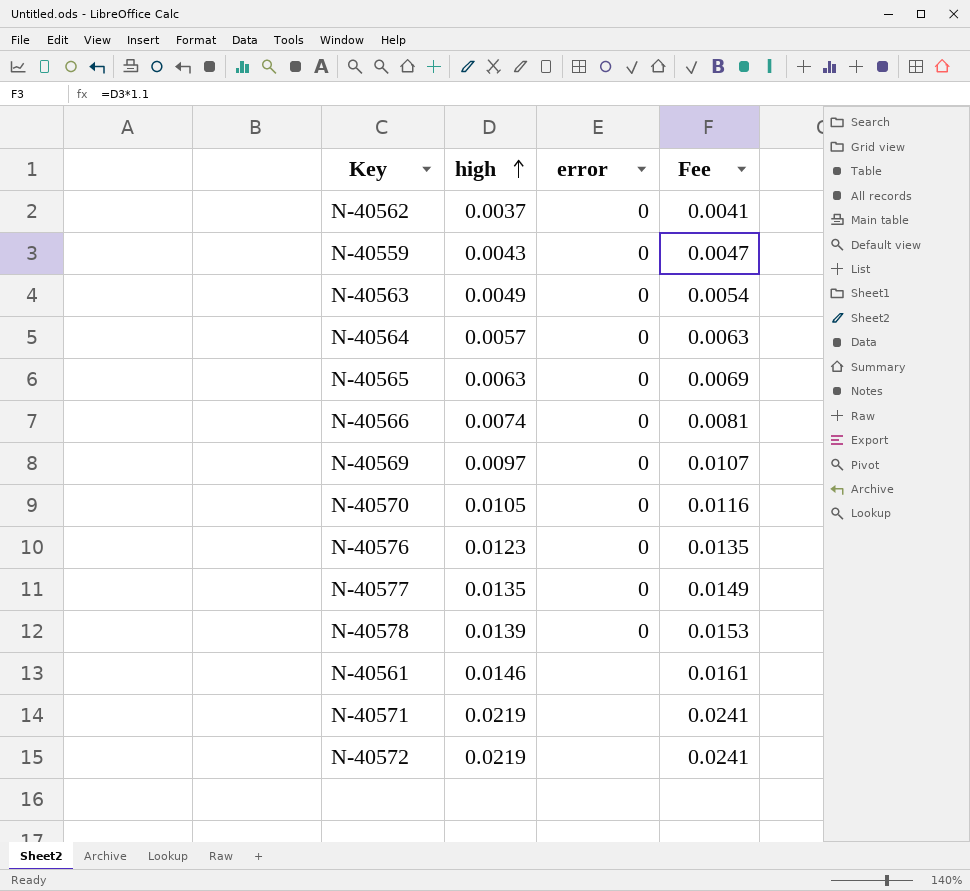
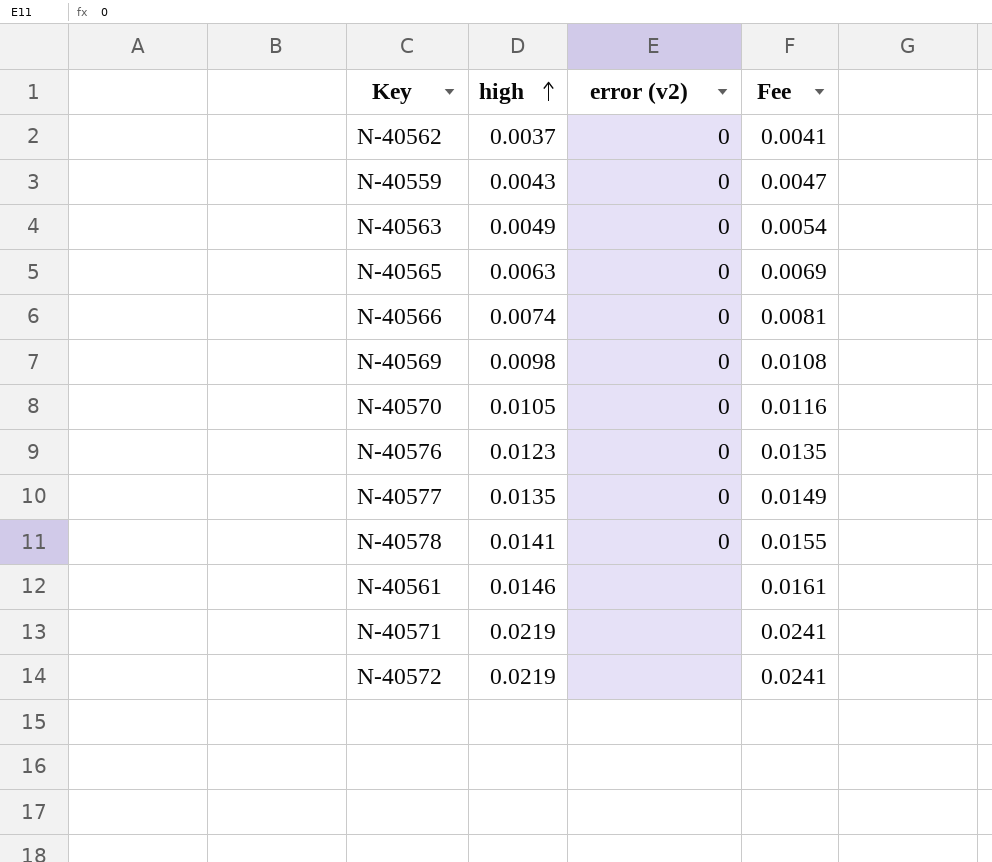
column name: error -> error (v2)
row N-40564: 0.0057 | 0 | 0.0063 -> none
N-40569 | high: 0.0097 -> 0.0098
N-40569 | Fee: 0.0107 -> 0.0108
N-40578 | high: 0.0139 -> 0.0141
N-40578 | Fee: 0.0153 -> 0.0155

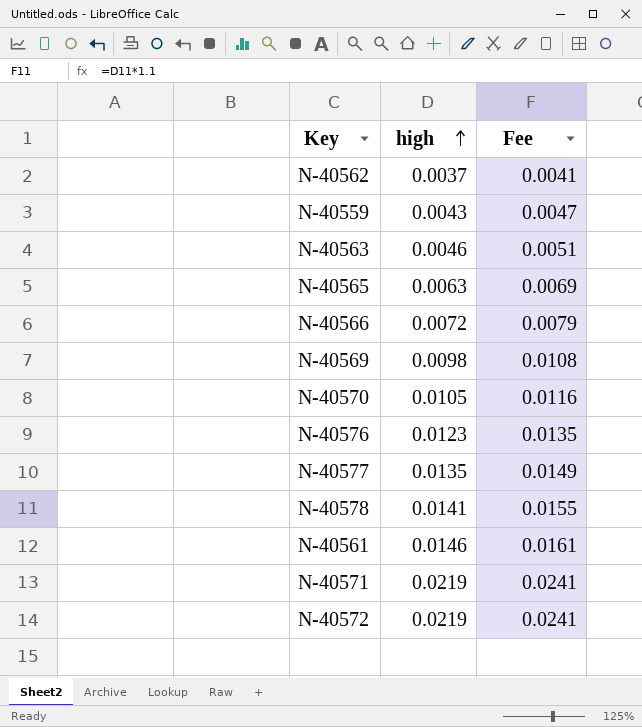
column error (v2) | position: 3 -> none
N-40563 | high: 0.0049 -> 0.0046
N-40563 | Fee: 0.0054 -> 0.0051
N-40566 | high: 0.0074 -> 0.0072
N-40566 | Fee: 0.0081 -> 0.0079

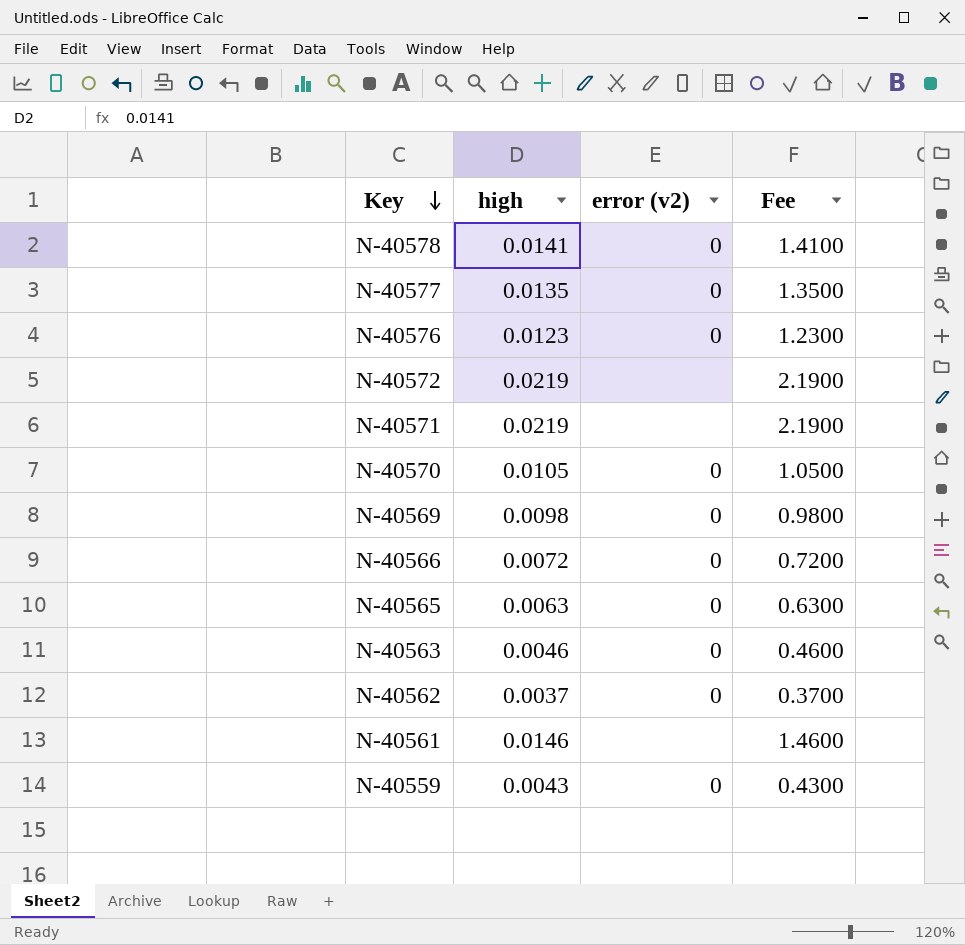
row order: high ascending -> Key descending
column error (v2) | position: none -> 3
column Fee | formula: [high] * 1.1 -> [high] * 100

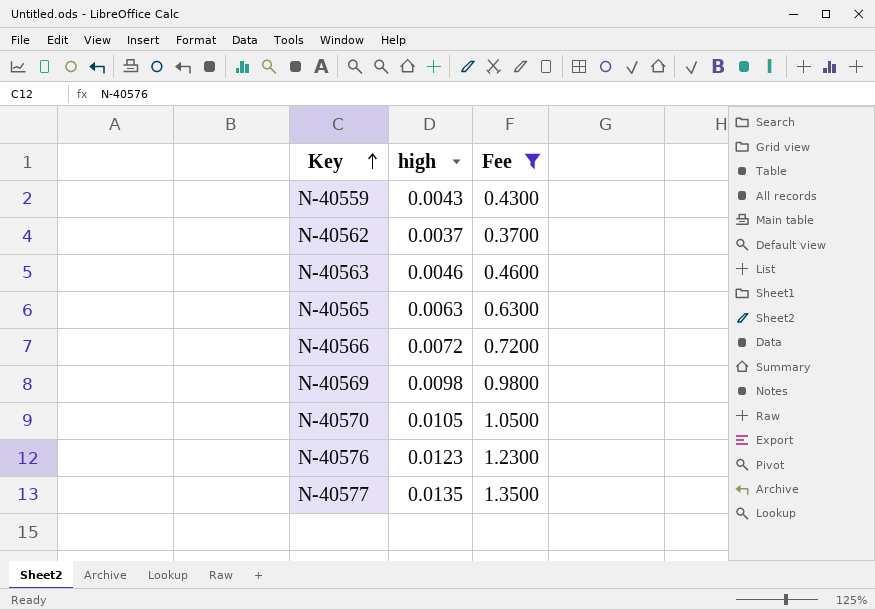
filter: none -> Fee <= 1.3500
row order: Key descending -> Key ascending
column error (v2) | position: 3 -> none

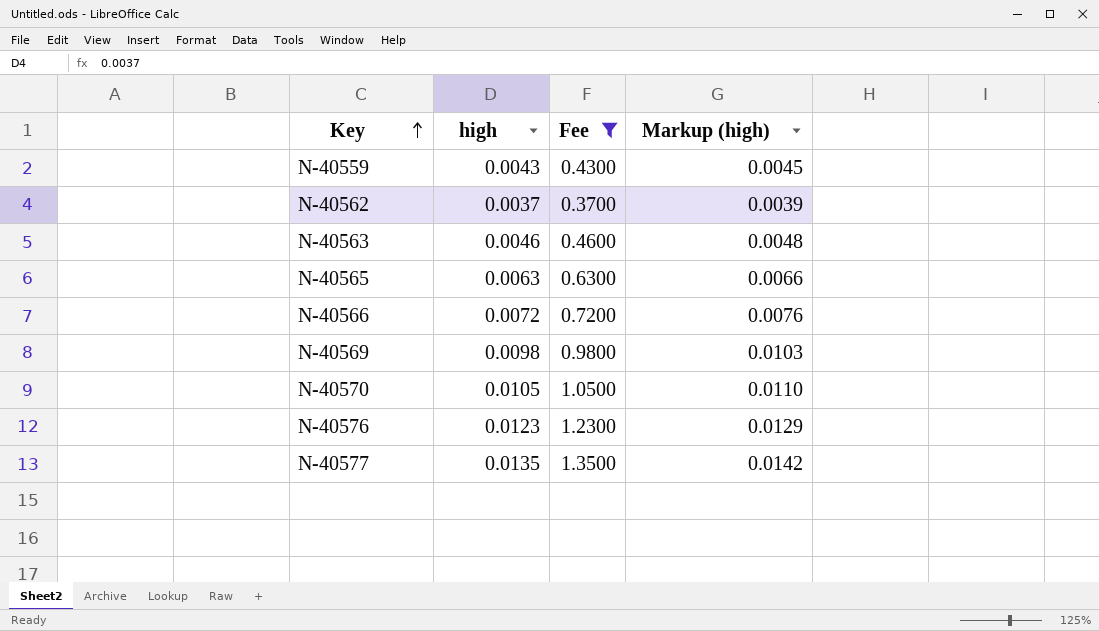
column Markup (high) | formula: none -> [high] * 1.05

